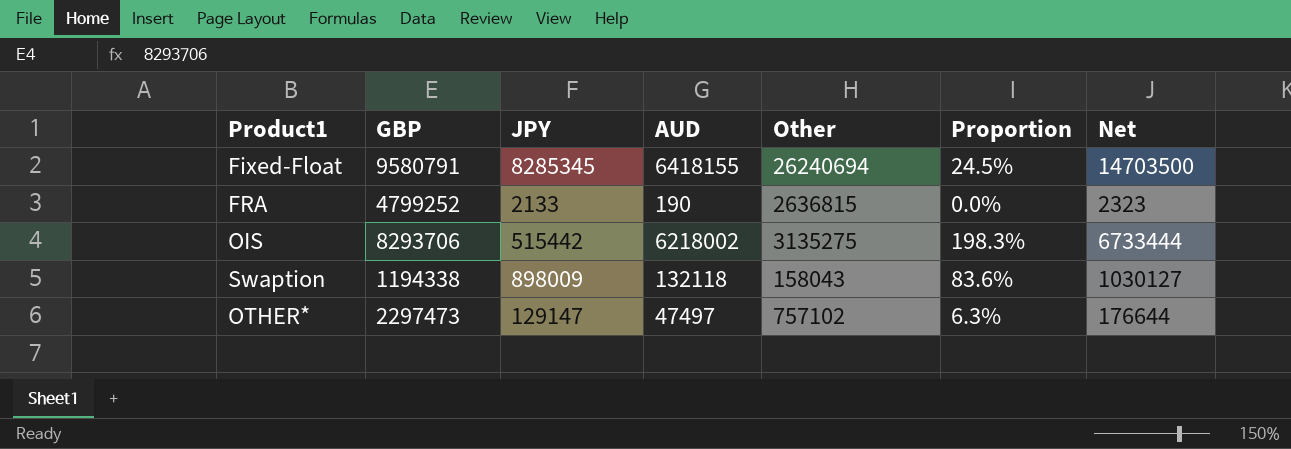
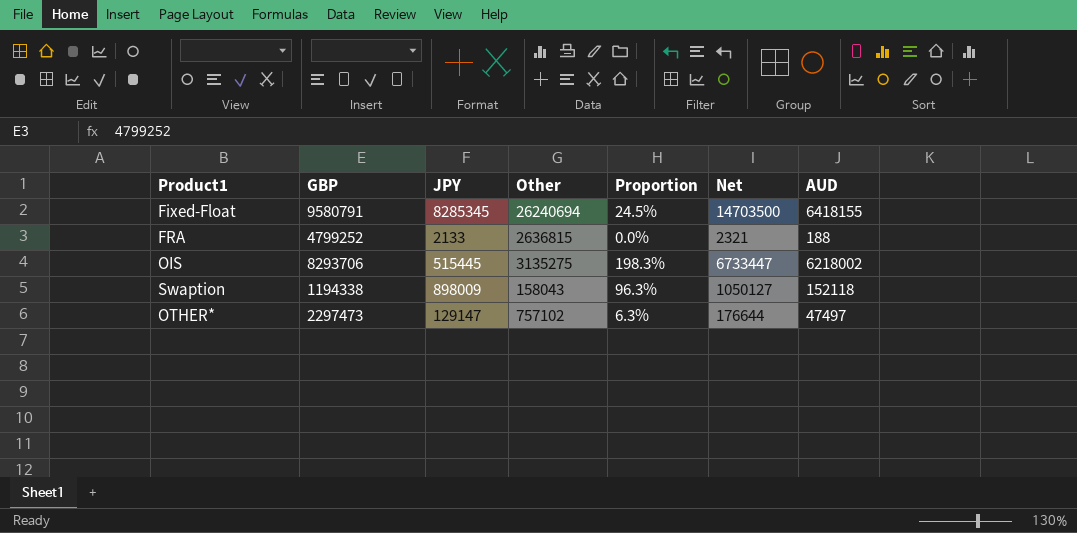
column AUD | position: 4 -> 7
FRA | Net: 2323 -> 2321
FRA | AUD: 190 -> 188
OIS | JPY: 515442 -> 515445
OIS | Net: 6733444 -> 6733447
Swaption | Proportion: 83.6% -> 96.3%
Swaption | Net: 1030127 -> 1050127
Swaption | AUD: 132118 -> 152118

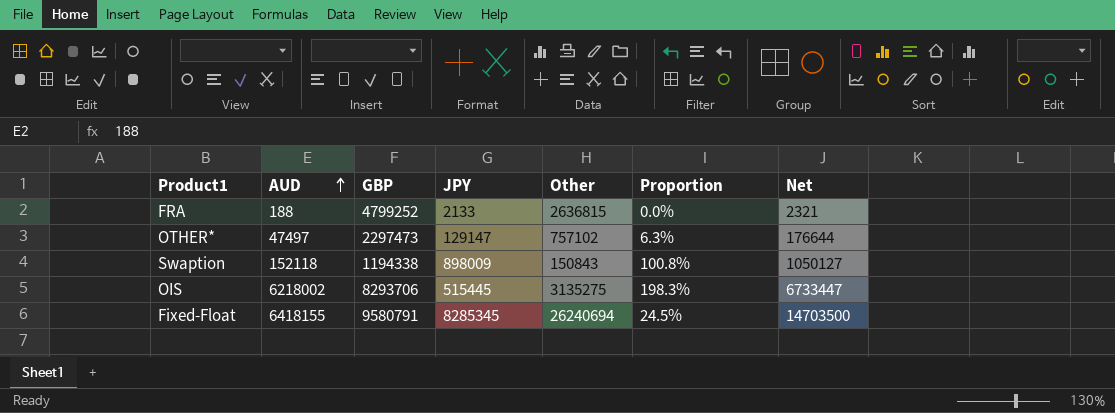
row order: none -> AUD ascending
column AUD | position: 7 -> 2
Swaption | Other: 158043 -> 150843
Swaption | Proportion: 96.3% -> 100.8%

